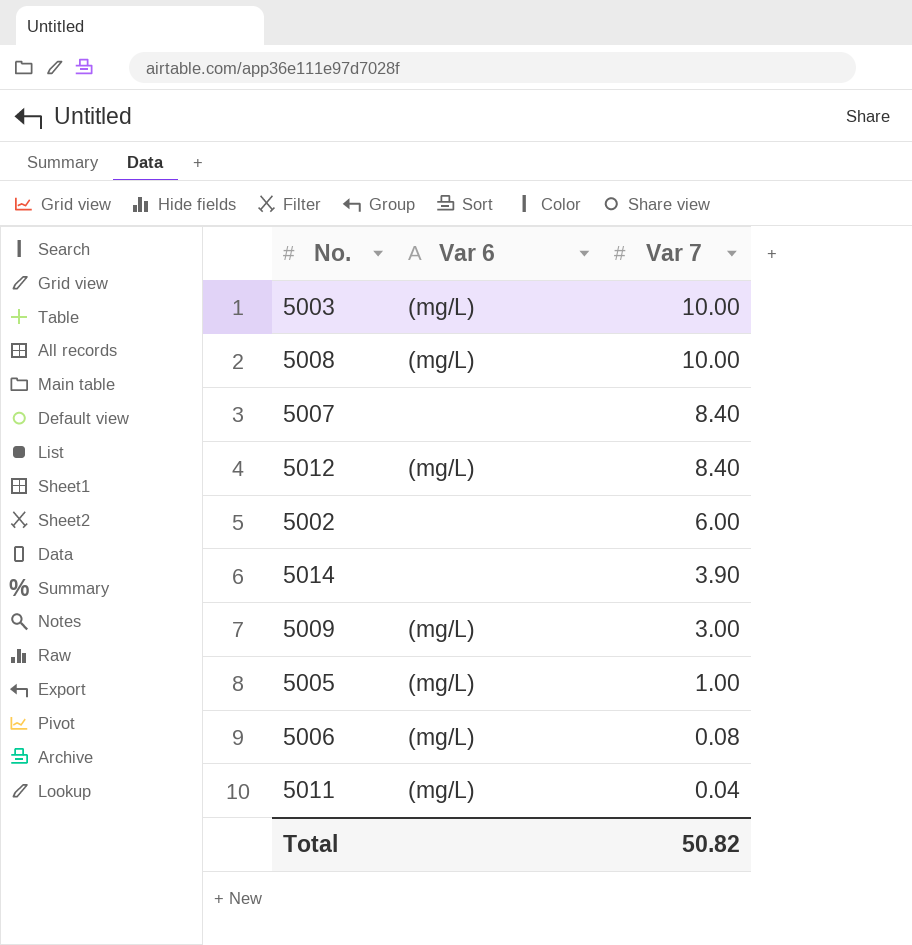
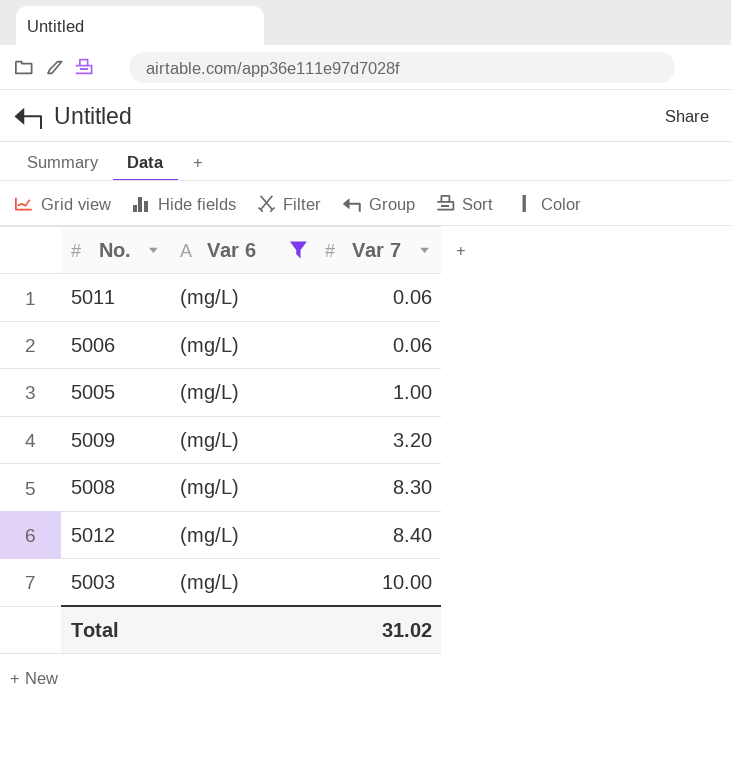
filter: none -> Var 6 = (mg/L)
row order: Var 7 descending -> Var 7 ascending
5011 | Var 7: 0.04 -> 0.06
5006 | Var 7: 0.08 -> 0.06
5009 | Var 7: 3.00 -> 3.20
5008 | Var 7: 10.00 -> 8.30
Total | Var 7: 50.82 -> 31.02

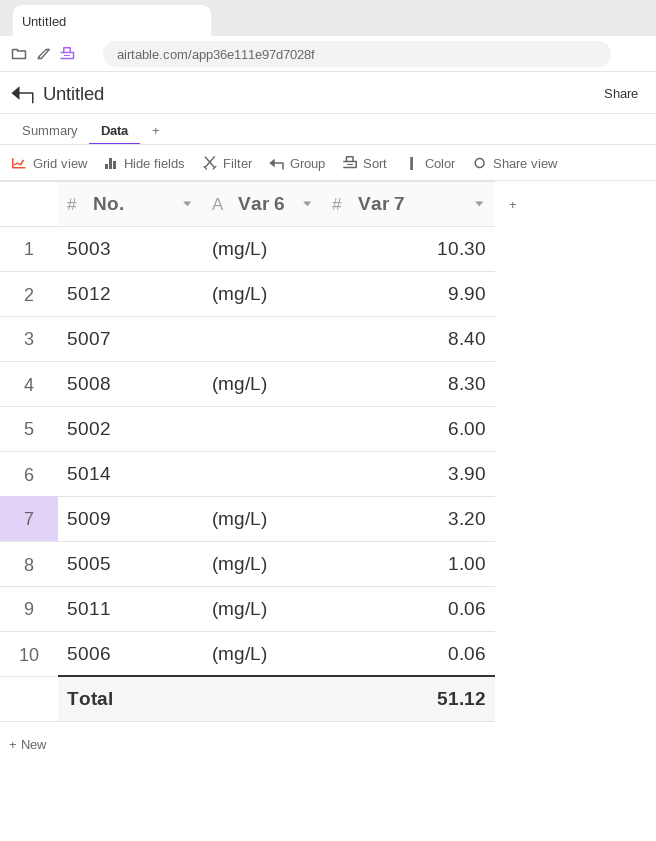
filter: Var 6 = (mg/L) -> none
row order: Var 7 ascending -> Var 7 descending
5003 | Var 7: 10.00 -> 10.30
5012 | Var 7: 8.40 -> 9.90
Total | Var 7: 31.02 -> 51.12

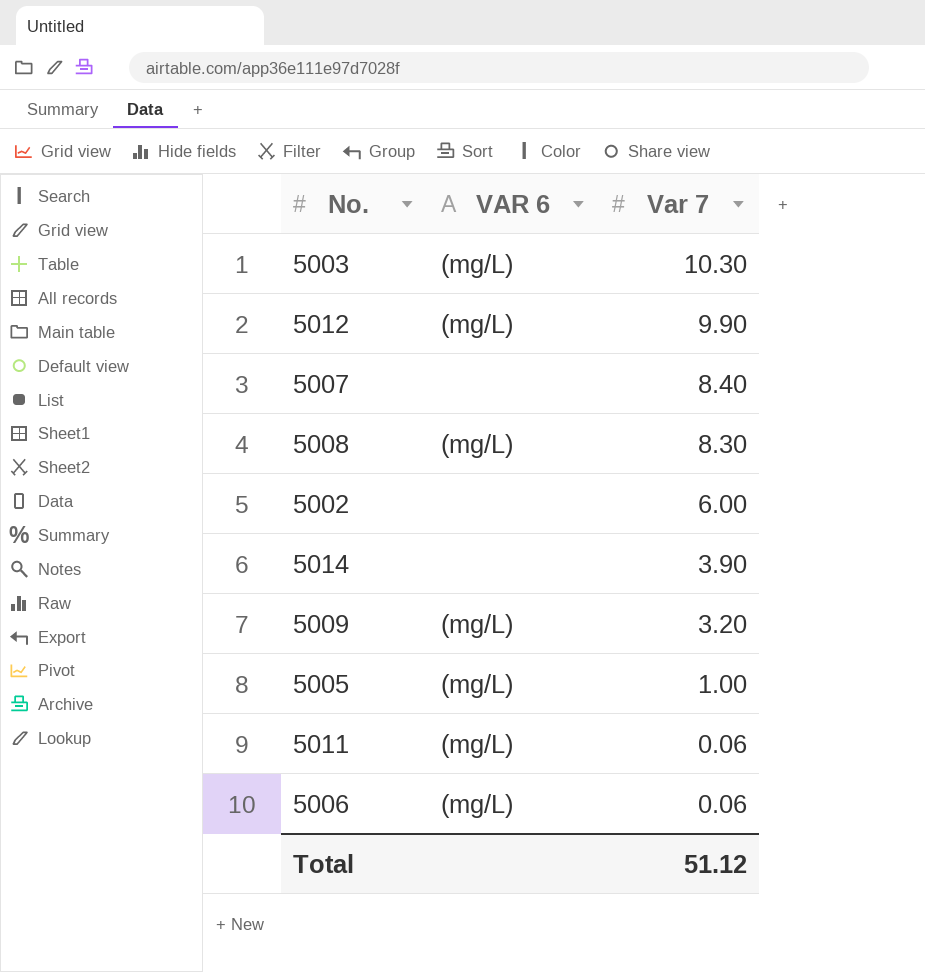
column name: Var 6 -> VAR 6

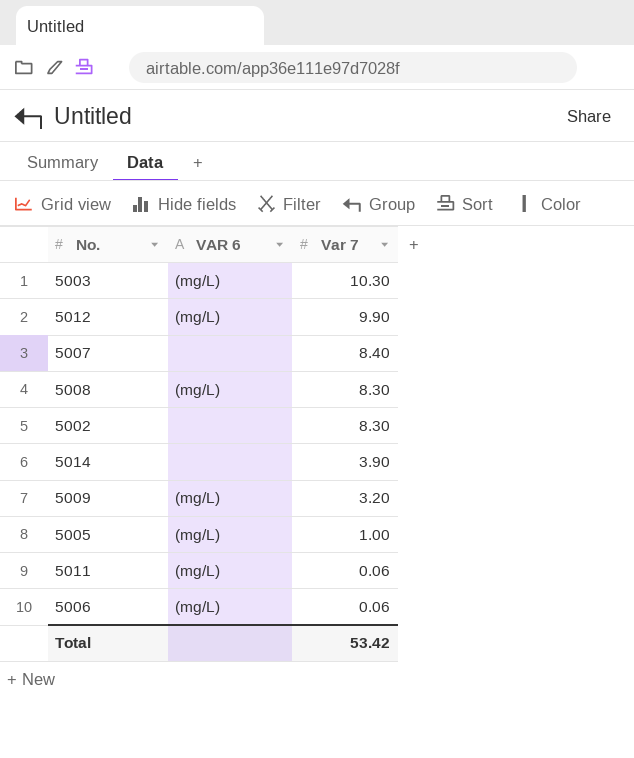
5002 | Var 7: 6.00 -> 8.30
Total | Var 7: 51.12 -> 53.42

